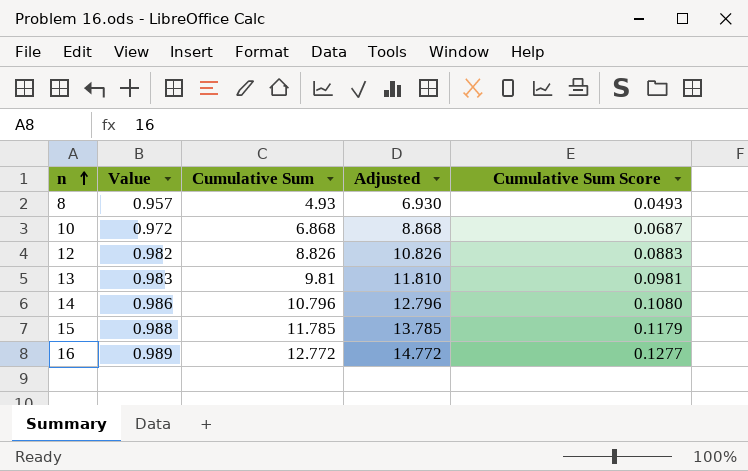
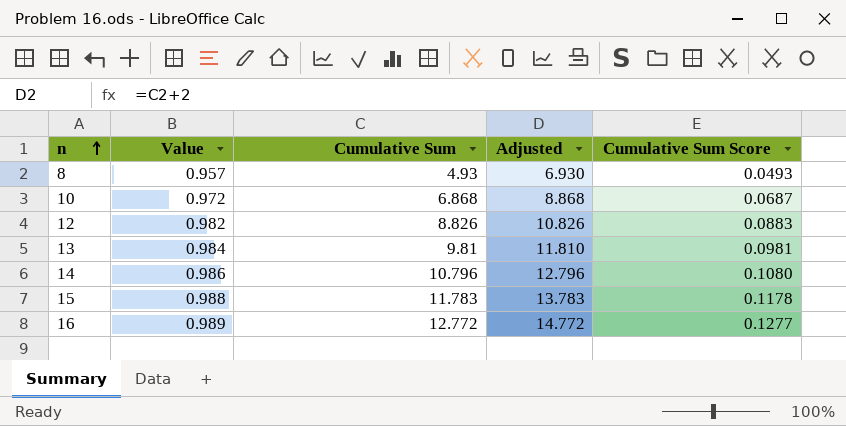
13 | Value: 0.983 -> 0.984
15 | Cumulative Sum: 11.785 -> 11.783
15 | Adjusted: 13.785 -> 13.783
15 | Cumulative Sum Score: 0.1179 -> 0.1178

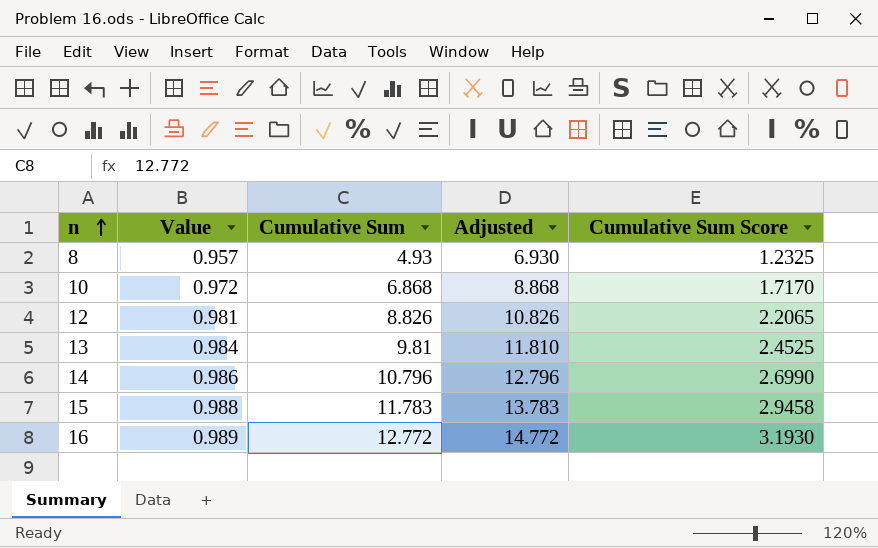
column Cumulative Sum Score | formula: [Cumulative Sum] * 0.01 -> [Cumulative Sum] * 0.25
12 | Value: 0.982 -> 0.981

